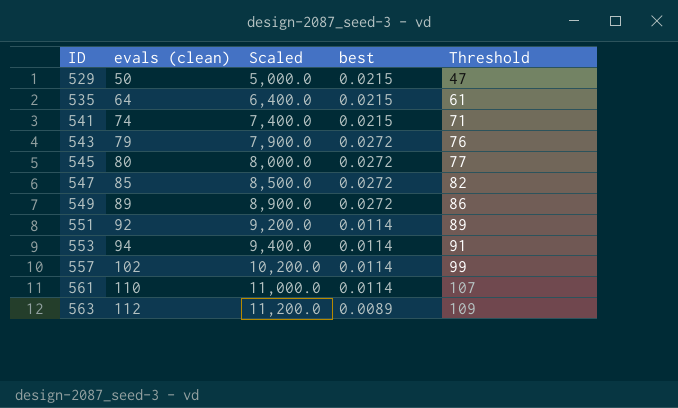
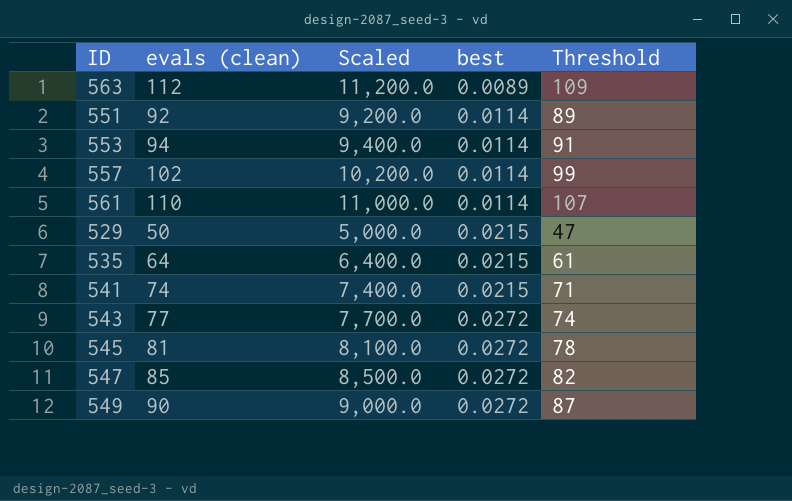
row order: ID ascending -> best ascending
543 | evals (clean): 79 -> 77
543 | Scaled: 7,900.0 -> 7,700.0
543 | Threshold: 76 -> 74
545 | evals (clean): 80 -> 81
545 | Scaled: 8,000.0 -> 8,100.0
545 | Threshold: 77 -> 78
549 | evals (clean): 89 -> 90
549 | Scaled: 8,900.0 -> 9,000.0
549 | Threshold: 86 -> 87

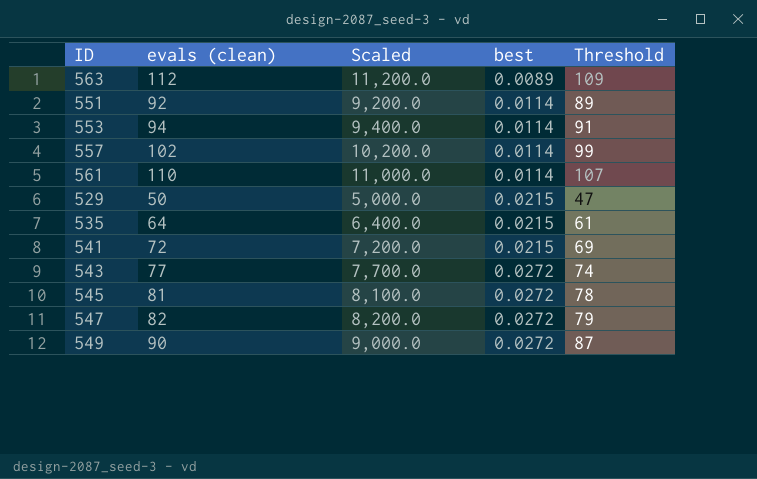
541 | evals (clean): 74 -> 72
541 | Scaled: 7,400.0 -> 7,200.0
541 | Threshold: 71 -> 69
547 | evals (clean): 85 -> 82
547 | Scaled: 8,500.0 -> 8,200.0
547 | Threshold: 82 -> 79

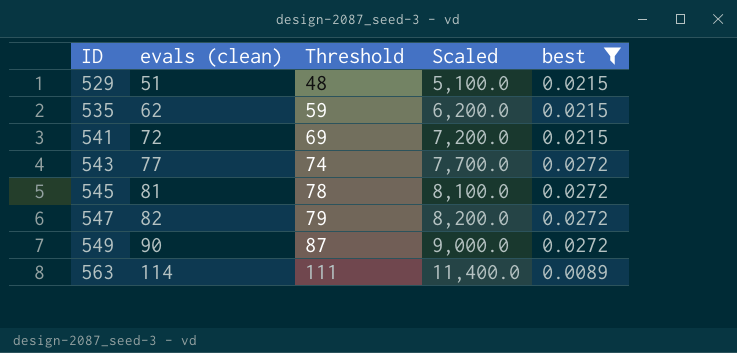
filter: none -> best != 0.0114
row order: best ascending -> ID ascending
column Threshold | position: 5 -> 3
529 | evals (clean): 50 -> 51
529 | Threshold: 47 -> 48
529 | Scaled: 5,000.0 -> 5,100.0
535 | evals (clean): 64 -> 62
535 | Threshold: 61 -> 59
535 | Scaled: 6,400.0 -> 6,200.0
563 | evals (clean): 112 -> 114
563 | Threshold: 109 -> 111
563 | Scaled: 11,200.0 -> 11,400.0

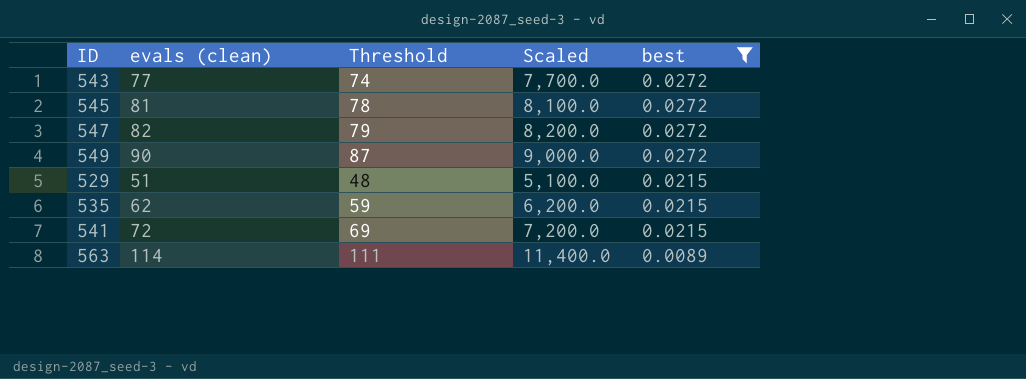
row order: ID ascending -> best descending

